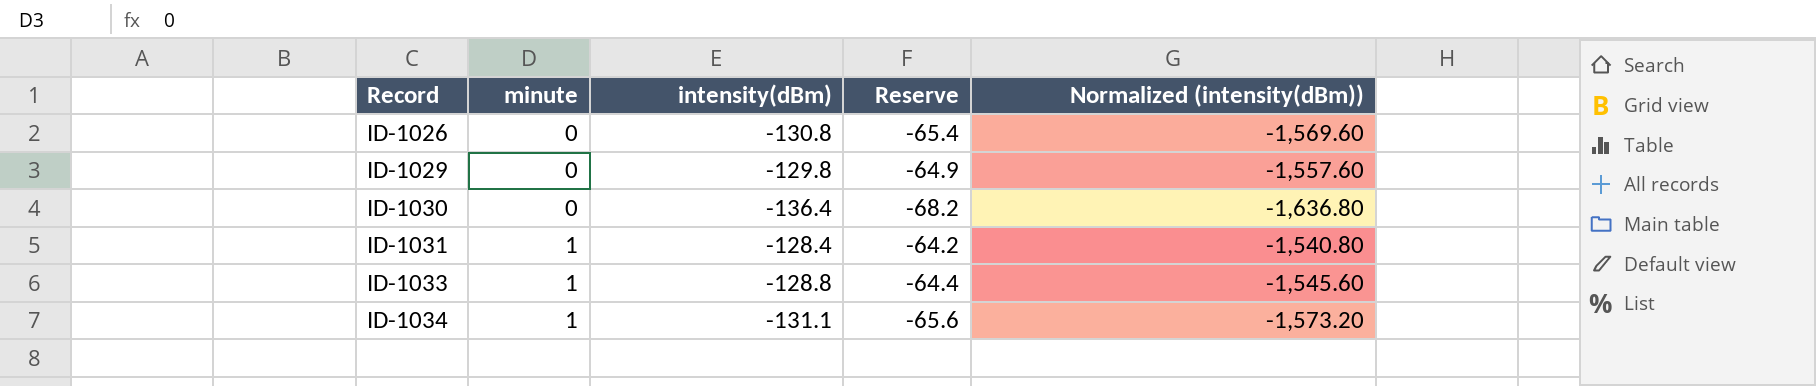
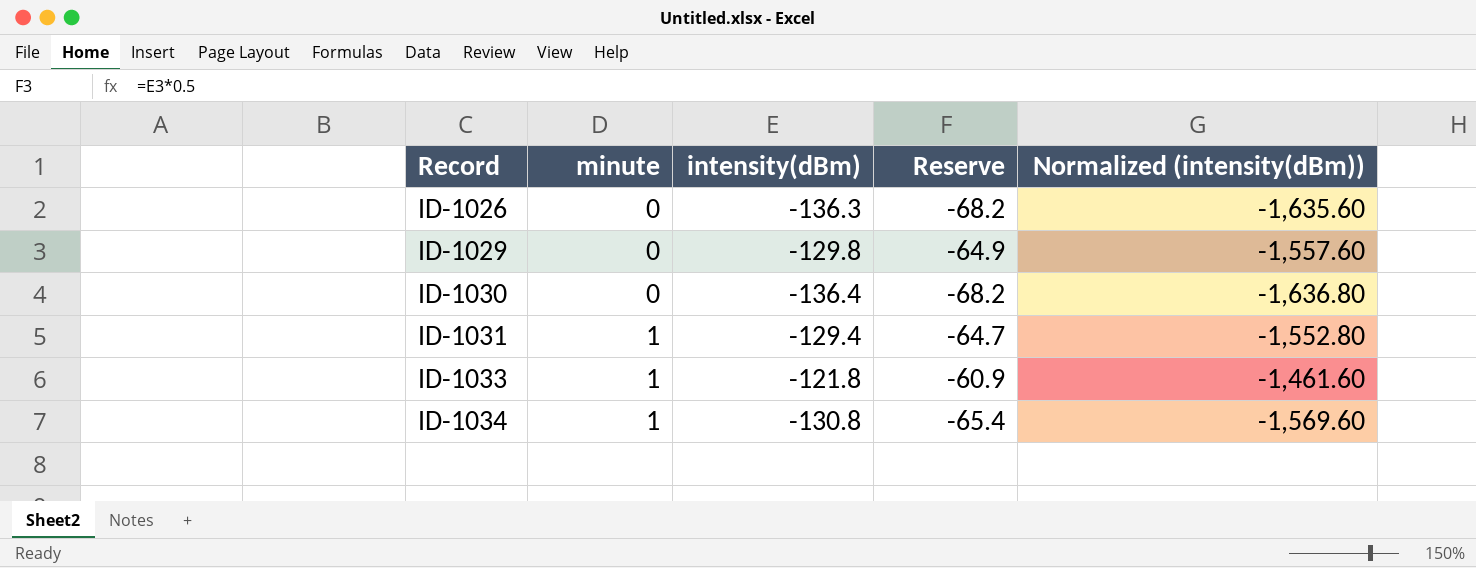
ID-1026 | intensity(dBm): -130.8 -> -136.3
ID-1026 | Reserve: -65.4 -> -68.2
ID-1026 | Normalized (intensity(dBm)): -1,569.60 -> -1,635.60
ID-1031 | intensity(dBm): -128.4 -> -129.4
ID-1031 | Reserve: -64.2 -> -64.7
ID-1031 | Normalized (intensity(dBm)): -1,540.80 -> -1,552.80
ID-1033 | intensity(dBm): -128.8 -> -121.8
ID-1033 | Reserve: -64.4 -> -60.9
ID-1033 | Normalized (intensity(dBm)): -1,545.60 -> -1,461.60
ID-1034 | intensity(dBm): -131.1 -> -130.8
ID-1034 | Reserve: -65.6 -> -65.4
ID-1034 | Normalized (intensity(dBm)): -1,573.20 -> -1,569.60

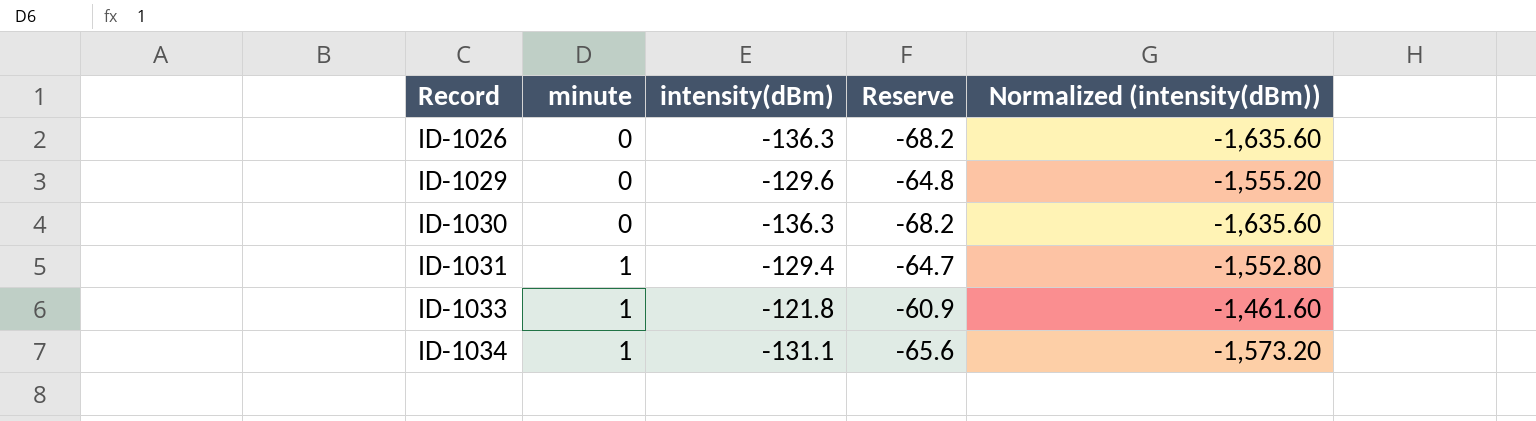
ID-1029 | intensity(dBm): -129.8 -> -129.6
ID-1029 | Reserve: -64.9 -> -64.8
ID-1029 | Normalized (intensity(dBm)): -1,557.60 -> -1,555.20
ID-1030 | intensity(dBm): -136.4 -> -136.3
ID-1030 | Normalized (intensity(dBm)): -1,636.80 -> -1,635.60
ID-1034 | intensity(dBm): -130.8 -> -131.1
ID-1034 | Reserve: -65.4 -> -65.6
ID-1034 | Normalized (intensity(dBm)): -1,569.60 -> -1,573.20

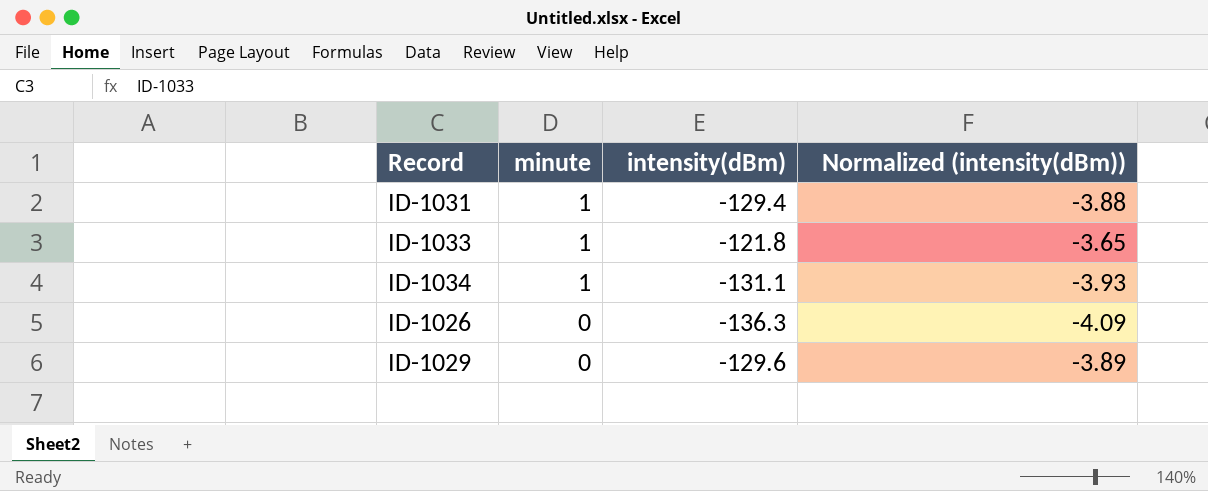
row order: Record ascending -> minute descending
column Reserve | formula: [intensity(dBm)] * 0.5 -> none
column Normalized (intensity(dBm)) | formula: [intensity(dBm)] * 12 -> [intensity(dBm)] * 0.03
row ID-1030: 0 | -136.3 | -68.2 | -1,635.60 -> none

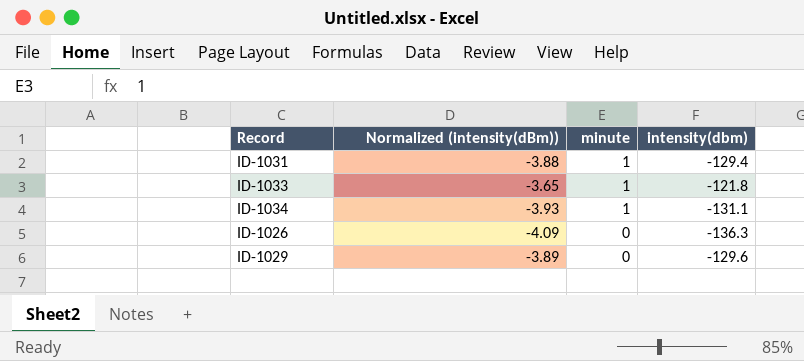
column Normalized (intensity(dBm)) | position: 4 -> 2
column name: intensity(dBm) -> intensity(dbm)

